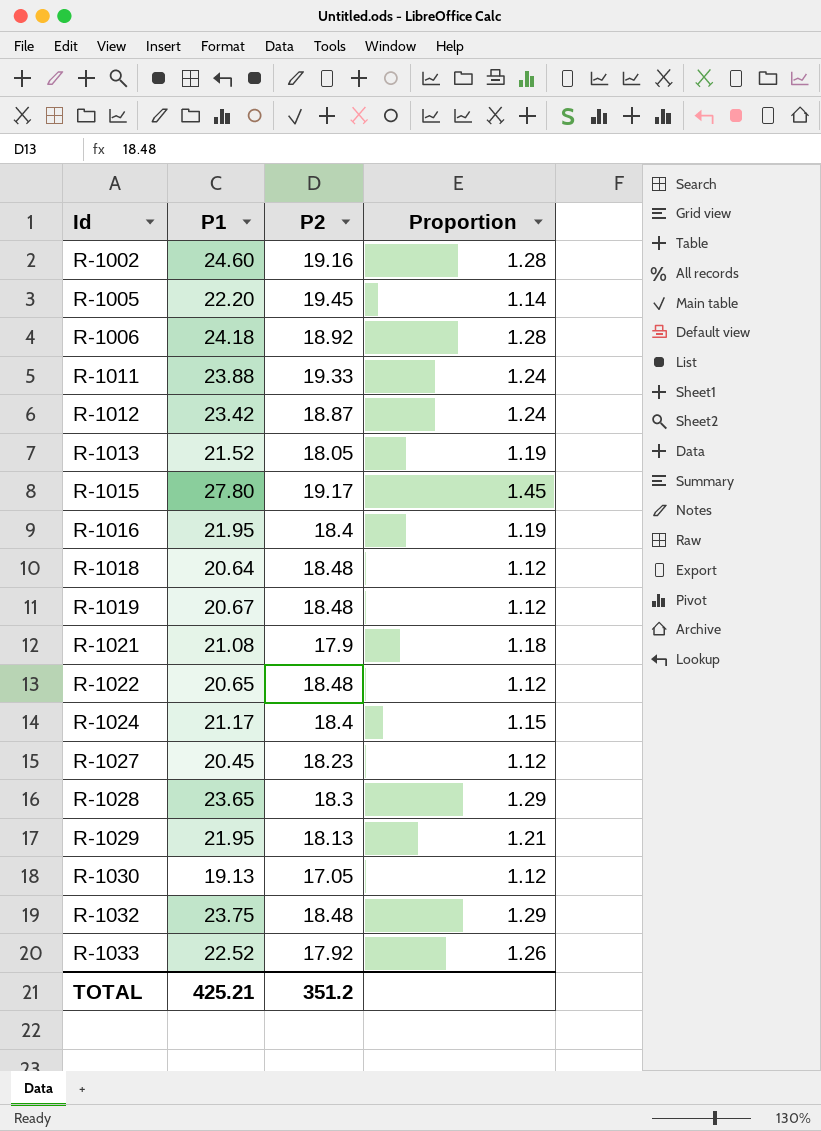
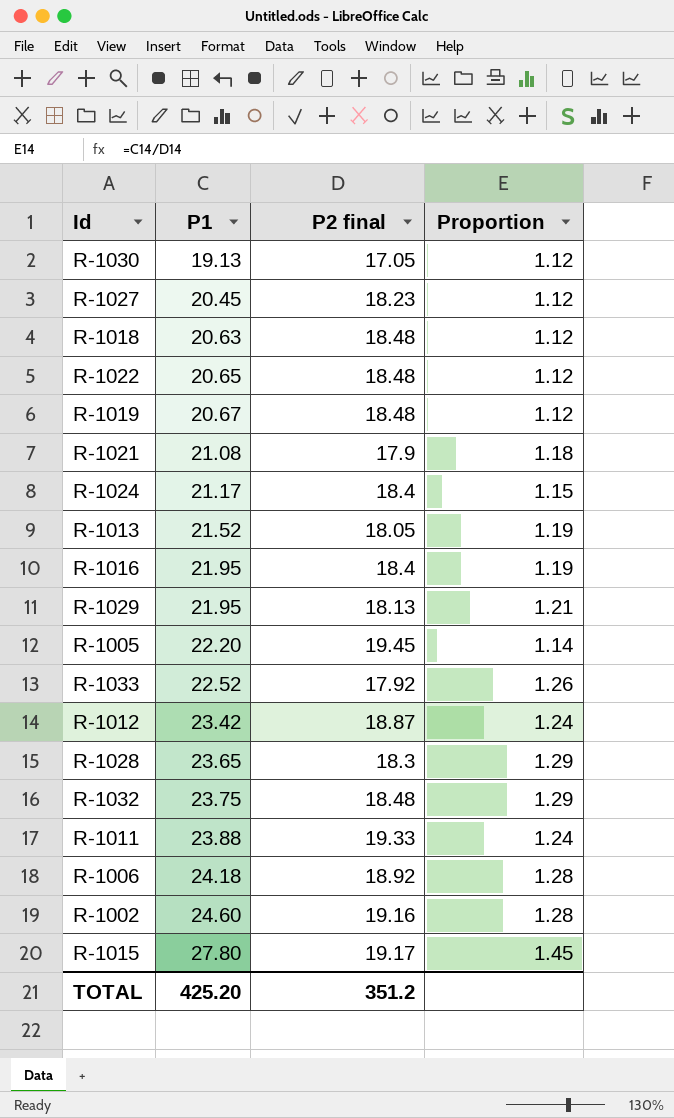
row order: Id ascending -> P1 ascending
column name: P2 -> P2 final
R-1018 | P1: 20.64 -> 20.63
TOTAL | P1: 425.21 -> 425.20

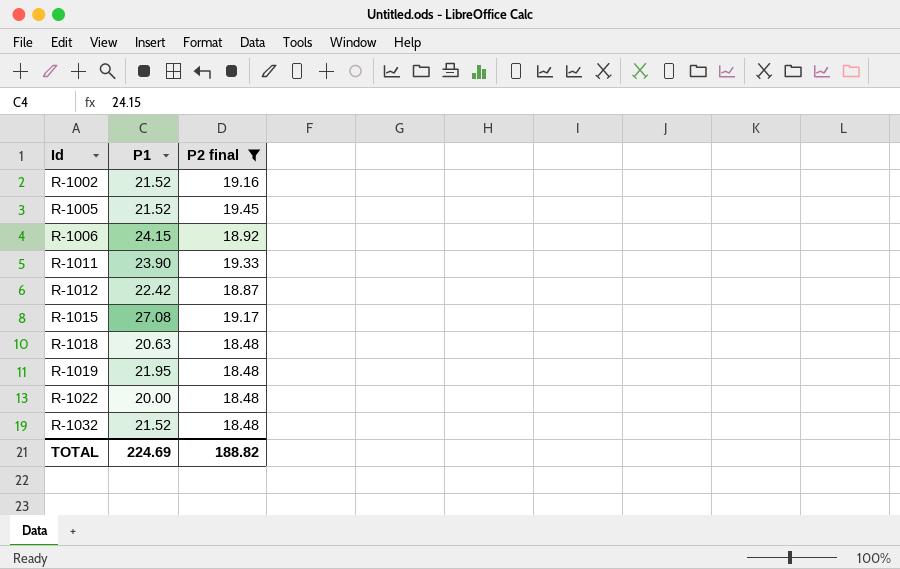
filter: none -> P2 final >= 18.48
row order: P1 ascending -> Id ascending
column Proportion | formula: [P1] / [P2 final] -> none
R-1002 | P1: 24.60 -> 21.52
R-1005 | P1: 22.20 -> 21.52
R-1006 | P1: 24.18 -> 24.15
R-1011 | P1: 23.88 -> 23.90
R-1012 | P1: 23.42 -> 22.42
R-1015 | P1: 27.80 -> 27.08
R-1019 | P1: 20.67 -> 21.95
R-1022 | P1: 20.65 -> 20.00
R-1032 | P1: 23.75 -> 21.52
TOTAL | P1: 425.20 -> 224.69
TOTAL | P2 final: 351.2 -> 188.82

